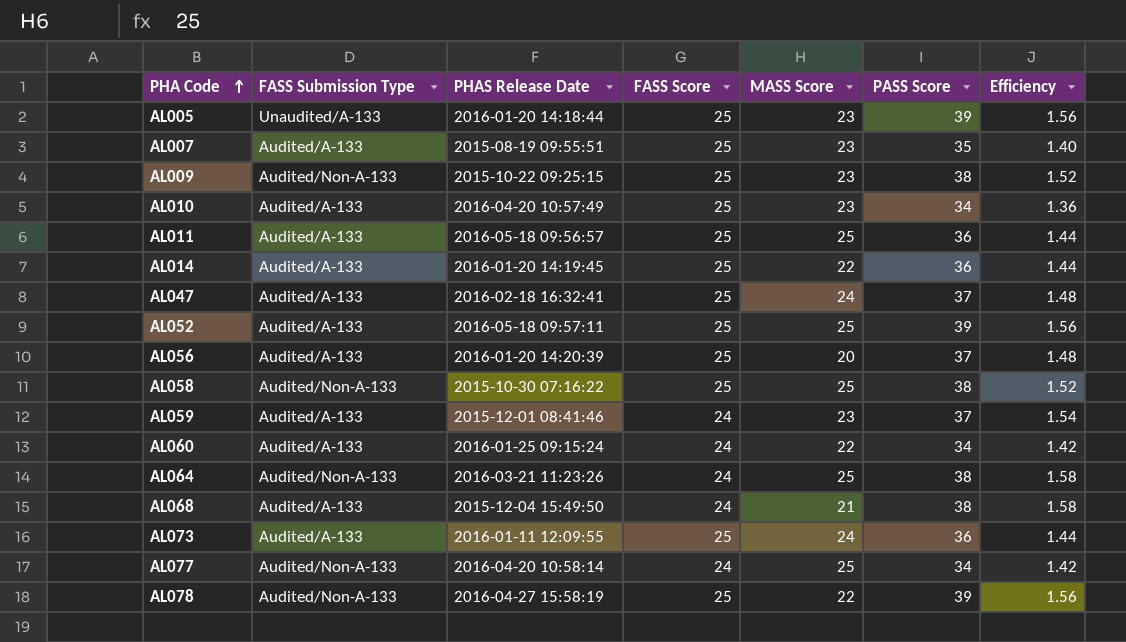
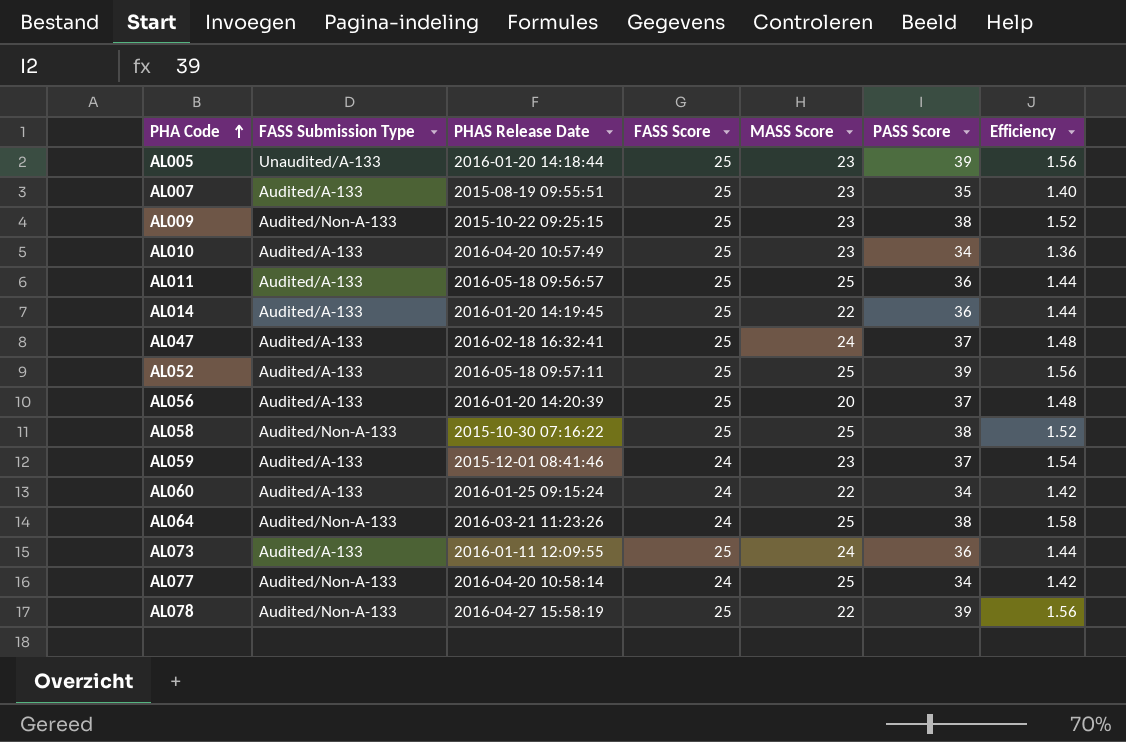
row AL068: Audited/A-133 | 2015-12-04 15:49:50 | 24 | 21 | 38 | 1.58 -> none

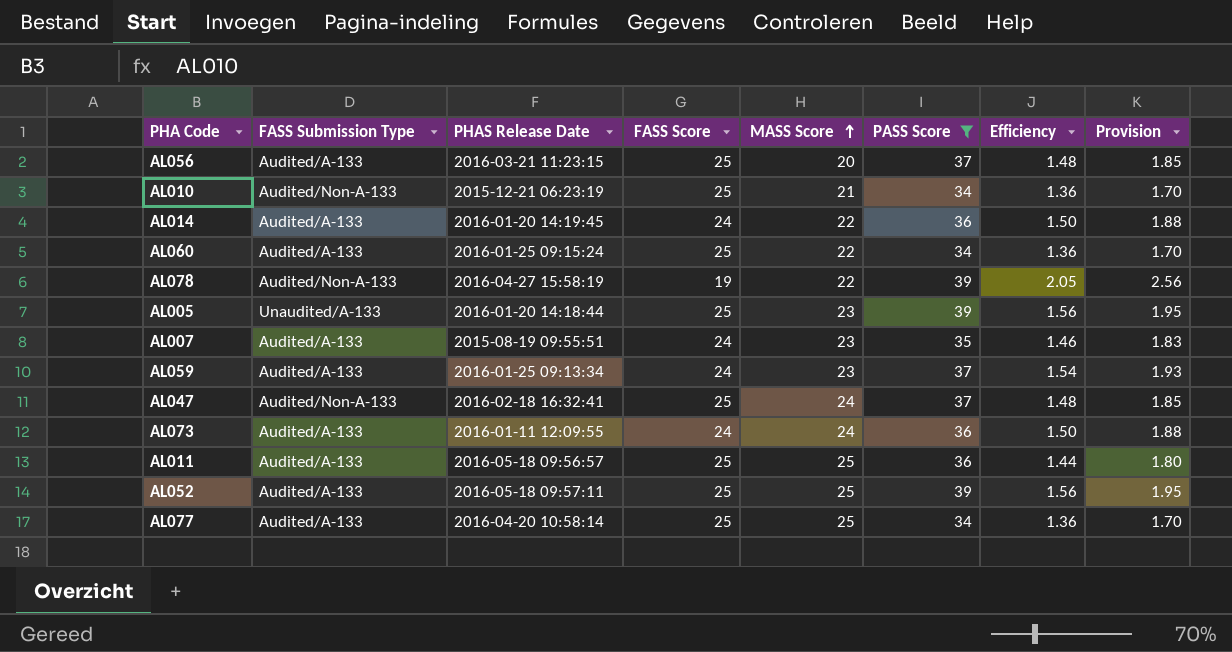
filter: none -> PASS Score != 38
row order: PHA Code ascending -> MASS Score ascending
column Provision | formula: none -> [Efficiency] * 1.25
AL056 | PHAS Release Date: 2016-01-20 14:20:39 -> 2016-03-21 11:23:15
AL010 | FASS Submission Type: Audited/A-133 -> Audited/Non-A-133
AL010 | PHAS Release Date: 2016-04-20 10:57:49 -> 2015-12-21 06:23:19
AL010 | MASS Score: 23 -> 21
AL014 | FASS Score: 25 -> 24
AL014 | Efficiency: 1.44 -> 1.50
AL060 | FASS Score: 24 -> 25
AL060 | Efficiency: 1.42 -> 1.36
AL078 | FASS Score: 25 -> 19
AL078 | Efficiency: 1.56 -> 2.05
AL007 | FASS Score: 25 -> 24
AL007 | Efficiency: 1.40 -> 1.46
AL059 | PHAS Release Date: 2015-12-01 08:41:46 -> 2016-01-25 09:13:34
AL047 | FASS Submission Type: Audited/A-133 -> Audited/Non-A-133
AL073 | FASS Score: 25 -> 24
AL073 | Efficiency: 1.44 -> 1.50
AL077 | FASS Submission Type: Audited/Non-A-133 -> Audited/A-133
AL077 | FASS Score: 24 -> 25
AL077 | Efficiency: 1.42 -> 1.36

